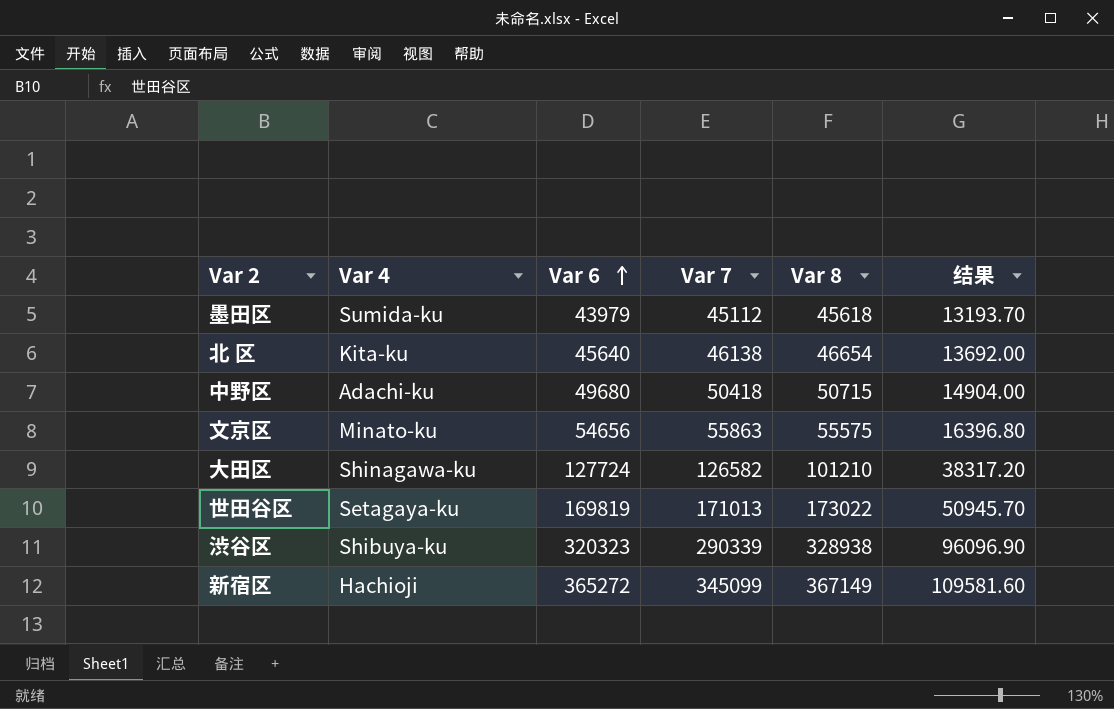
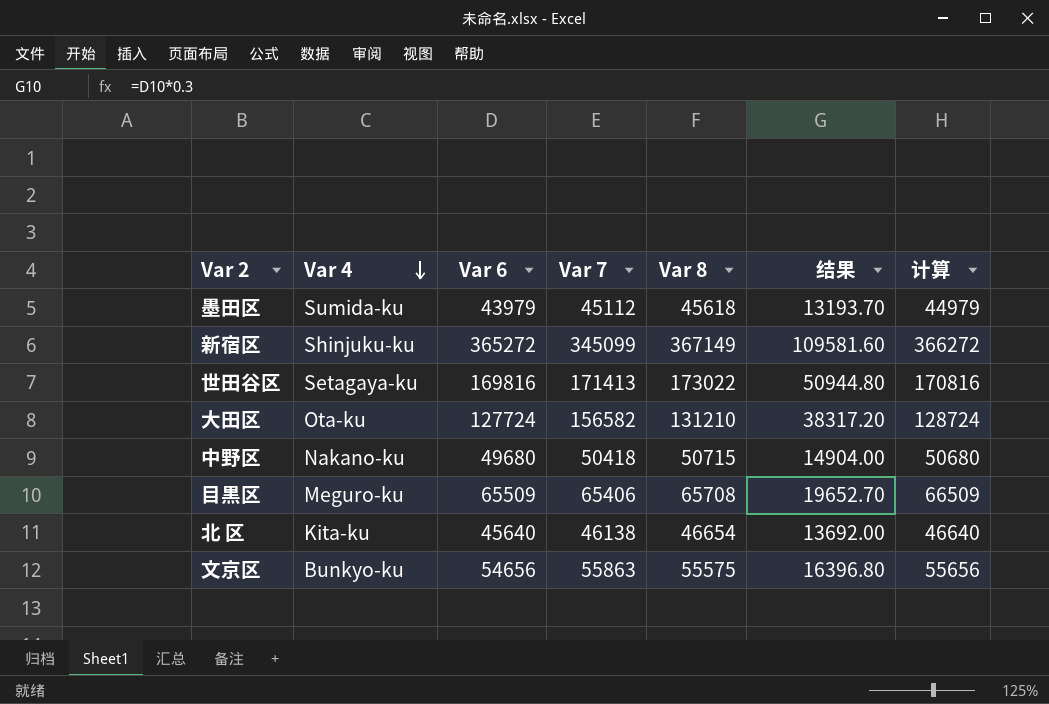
row order: Var 6 ascending -> Var 4 descending
column 计算 | formula: none -> [Var 6] + 1000
row 渋谷区: Shibuya-ku | 320323 | 290339 | 328938 | 96096.90 -> none
新宿区 | Var 4: Hachioji -> Shinjuku-ku
世田谷区 | Var 6: 169819 -> 169816
世田谷区 | Var 7: 171013 -> 171413
世田谷区 | 结果: 50945.70 -> 50944.80
大田区 | Var 4: Shinagawa-ku -> Ota-ku
大田区 | Var 7: 126582 -> 156582
大田区 | Var 8: 101210 -> 131210
中野区 | Var 4: Adachi-ku -> Nakano-ku
row 目黒区: none -> Meguro-ku | 65509 | 65406 | 65708 | 19652.70 | 66509
文京区 | Var 4: Minato-ku -> Bunkyo-ku

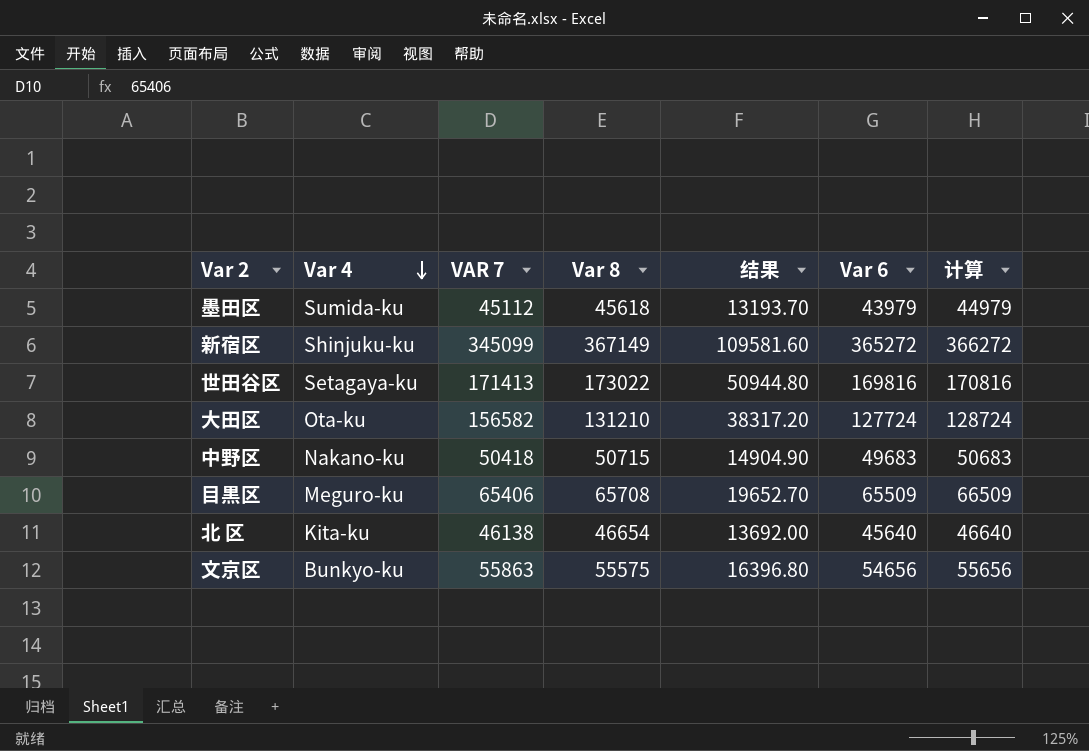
column name: Var 7 -> VAR 7
column Var 6 | position: 3 -> 6
中野区 | 结果: 14904.00 -> 14904.90
中野区 | Var 6: 49680 -> 49683
中野区 | 计算: 50680 -> 50683

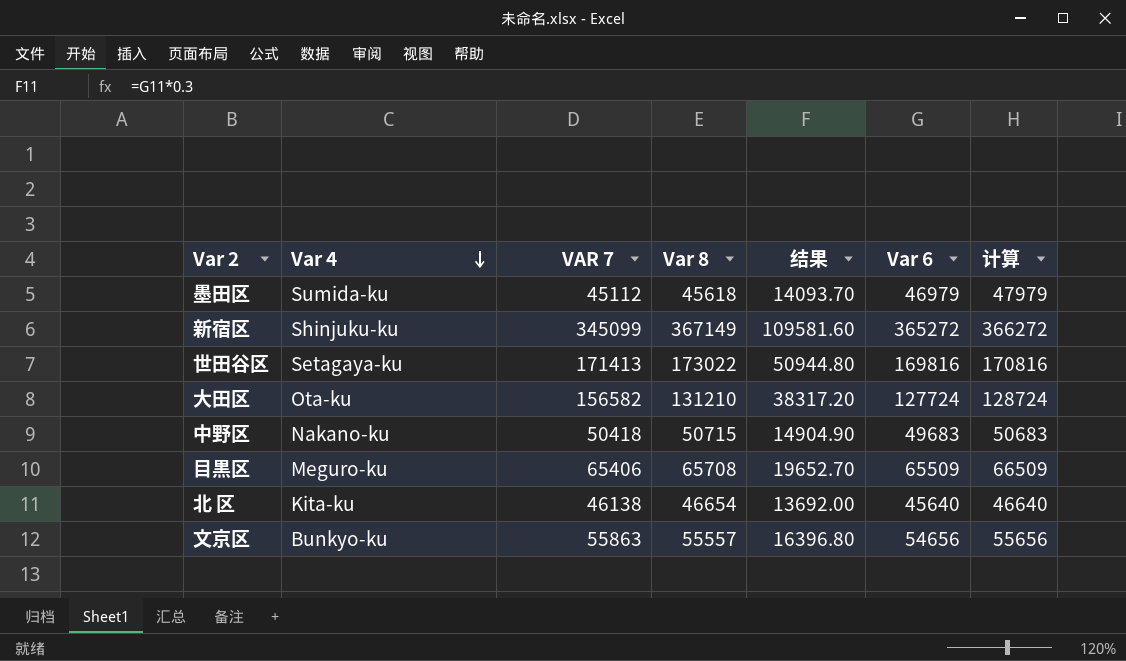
墨田区 | 结果: 13193.70 -> 14093.70
墨田区 | Var 6: 43979 -> 46979
墨田区 | 计算: 44979 -> 47979
文京区 | Var 8: 55575 -> 55557

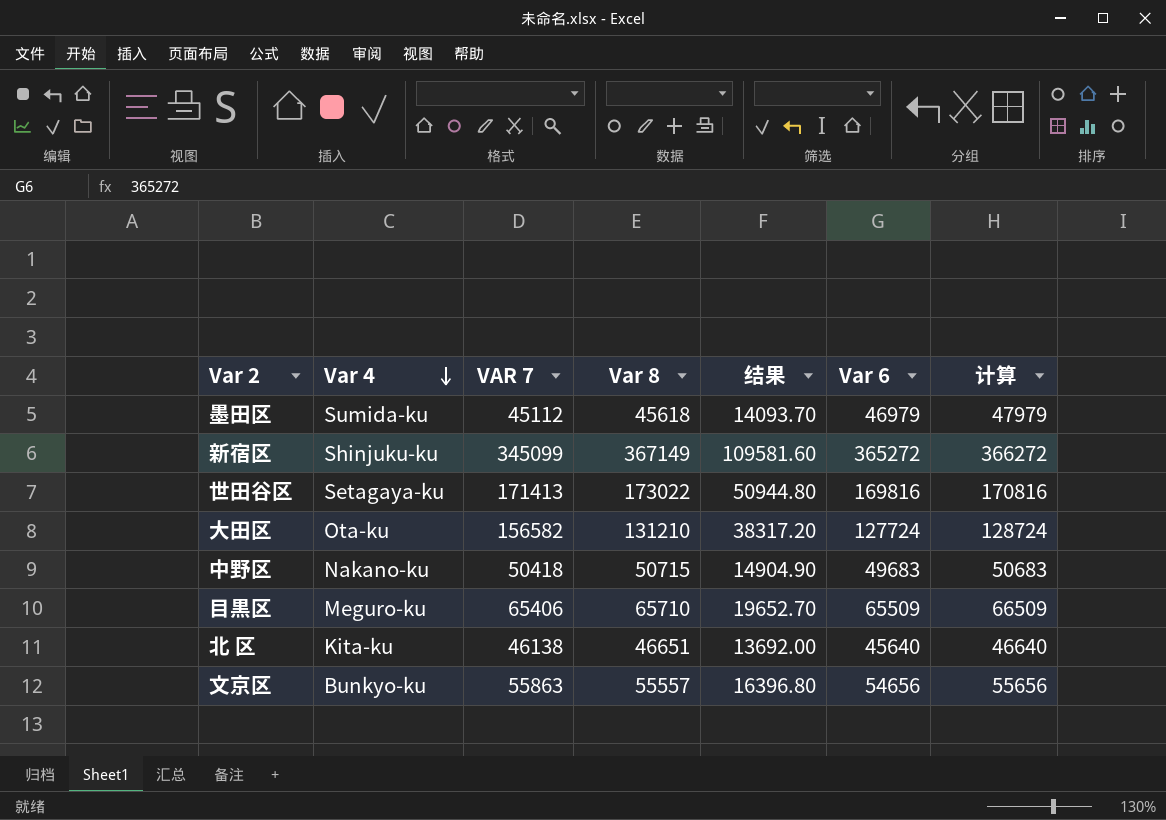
目黒区 | Var 8: 65708 -> 65710
北 区 | Var 8: 46654 -> 46651

